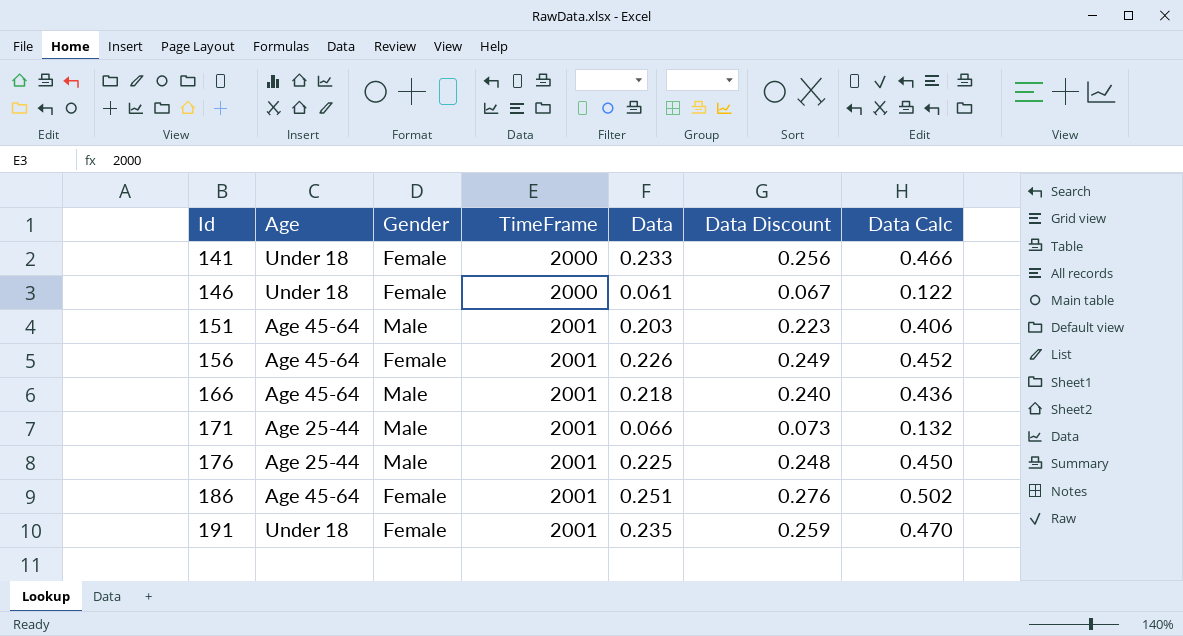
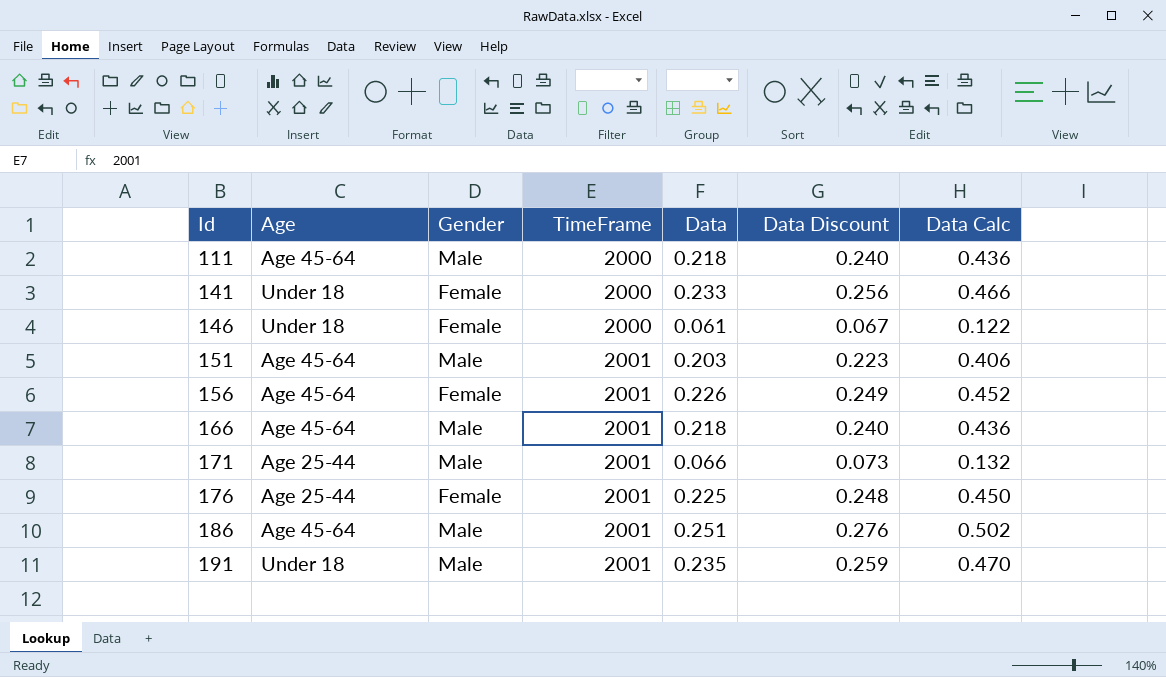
row 111: none -> Age 45-64 | Male | 2000 | 0.218 | 0.240 | 0.436
176 | Gender: Male -> Female
186 | Gender: Female -> Male
191 | Gender: Female -> Male

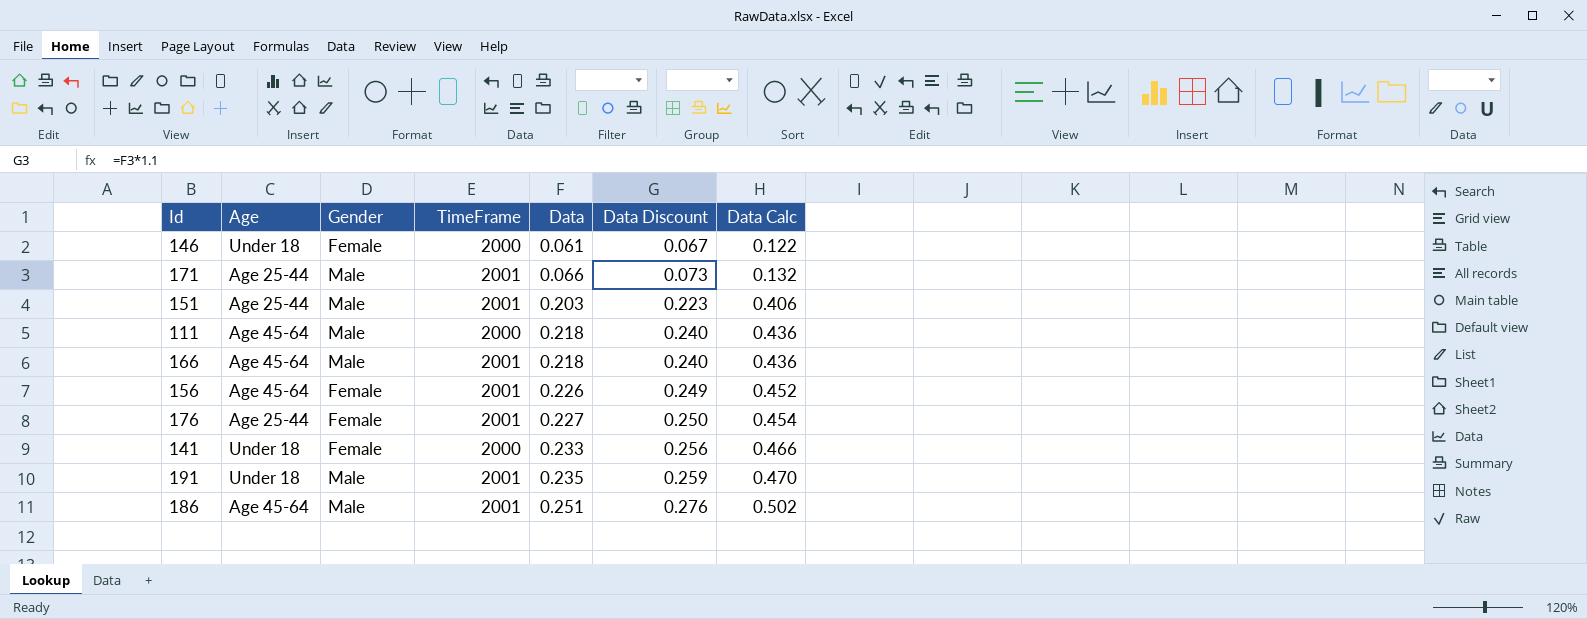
row order: Id ascending -> Data ascending
151 | Age: Age 45-64 -> Age 25-44
176 | Data: 0.225 -> 0.227
176 | Data Discount: 0.248 -> 0.250
176 | Data Calc: 0.450 -> 0.454

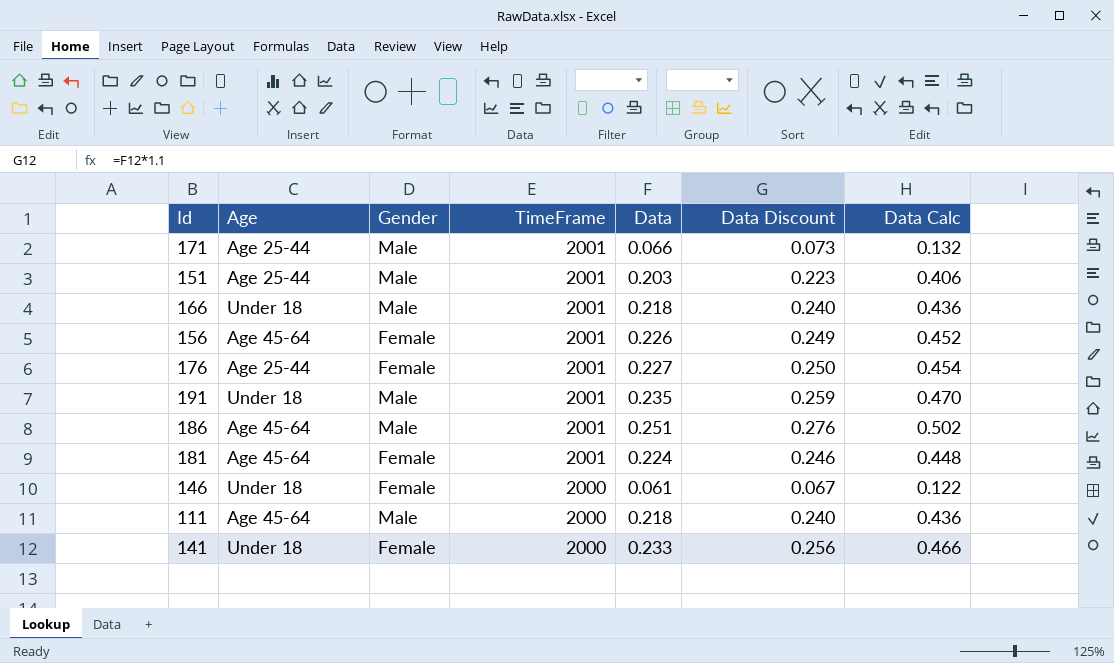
row order: Data ascending -> TimeFrame descending
166 | Age: Age 45-64 -> Under 18
row 181: none -> Age 45-64 | Female | 2001 | 0.224 | 0.246 | 0.448

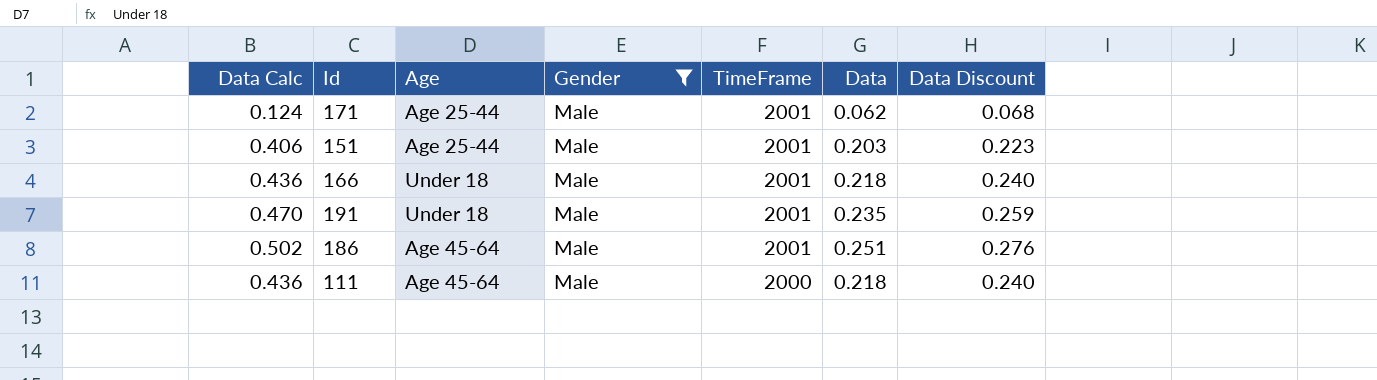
filter: none -> Gender = Male
column Data Calc | position: 7 -> 1
171 | Data Calc: 0.132 -> 0.124
171 | Data: 0.066 -> 0.062
171 | Data Discount: 0.073 -> 0.068

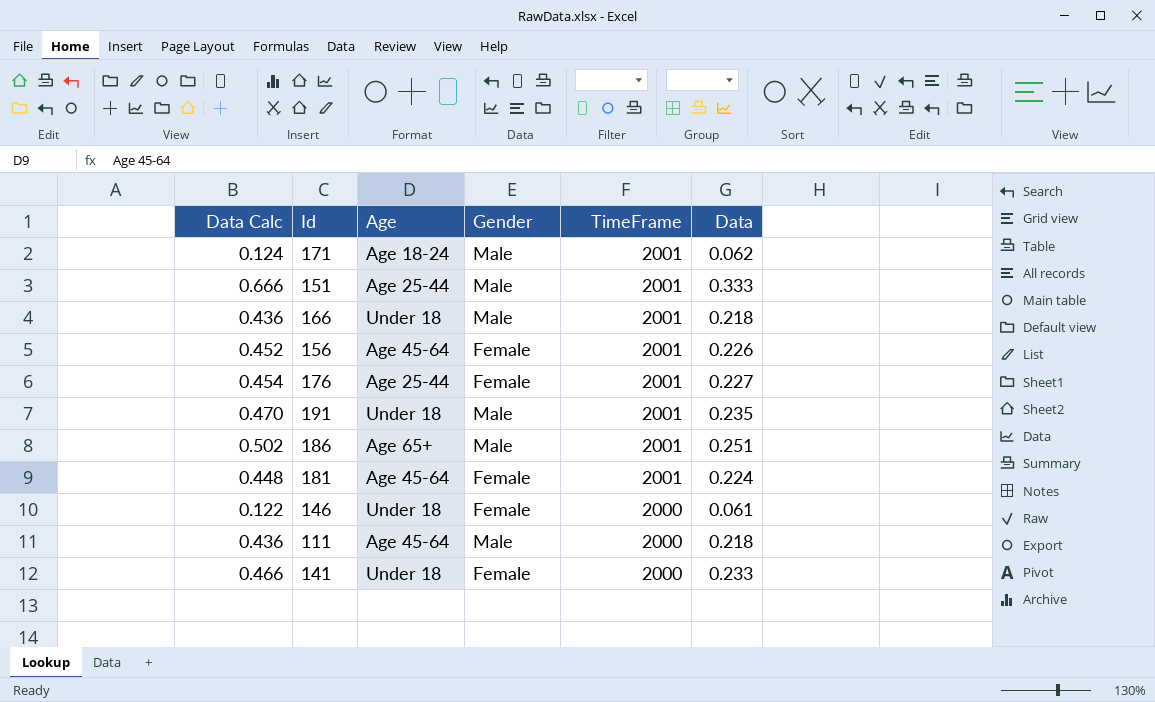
filter: Gender = Male -> none
column Data Discount | formula: [Data] * 1.1 -> none
171 | Age: Age 25-44 -> Age 18-24
151 | Data Calc: 0.406 -> 0.666
151 | Data: 0.203 -> 0.333
186 | Age: Age 45-64 -> Age 65+

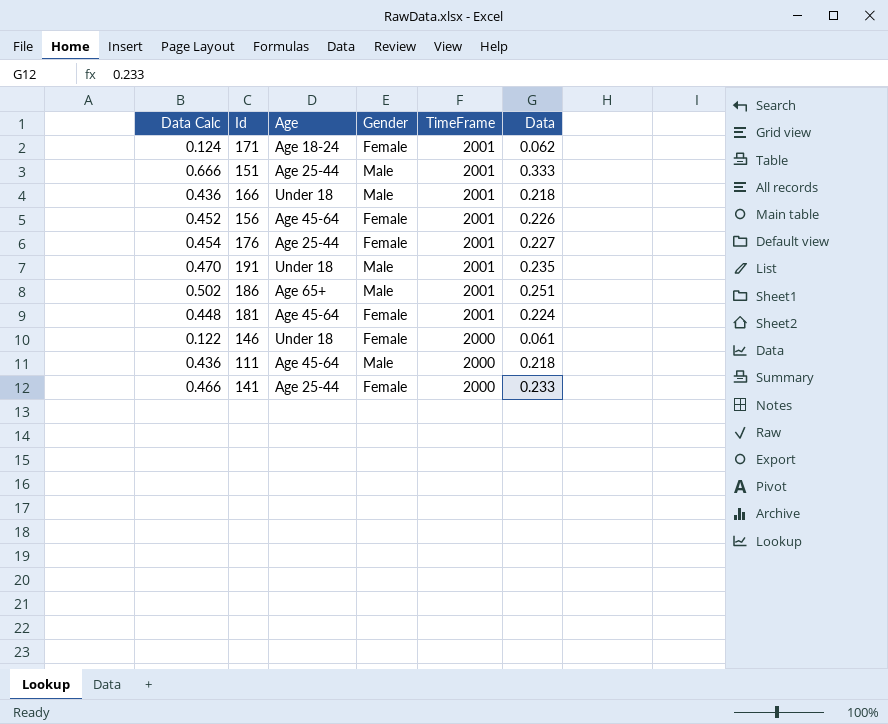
171 | Gender: Male -> Female
141 | Age: Under 18 -> Age 25-44

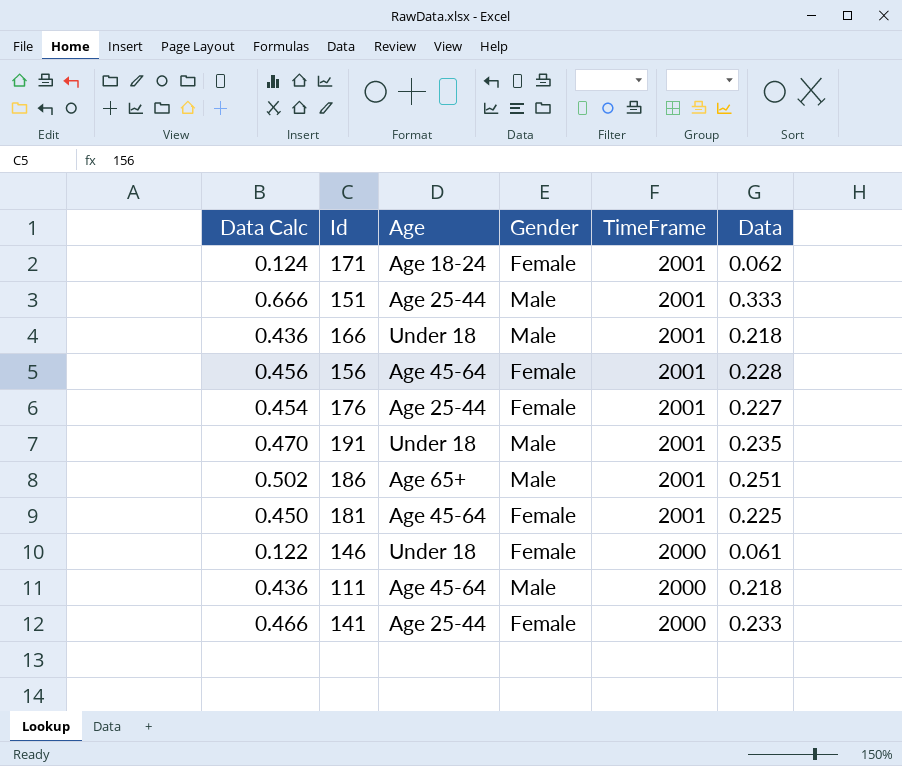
156 | Data Calc: 0.452 -> 0.456
156 | Data: 0.226 -> 0.228
181 | Data Calc: 0.448 -> 0.450
181 | Data: 0.224 -> 0.225

